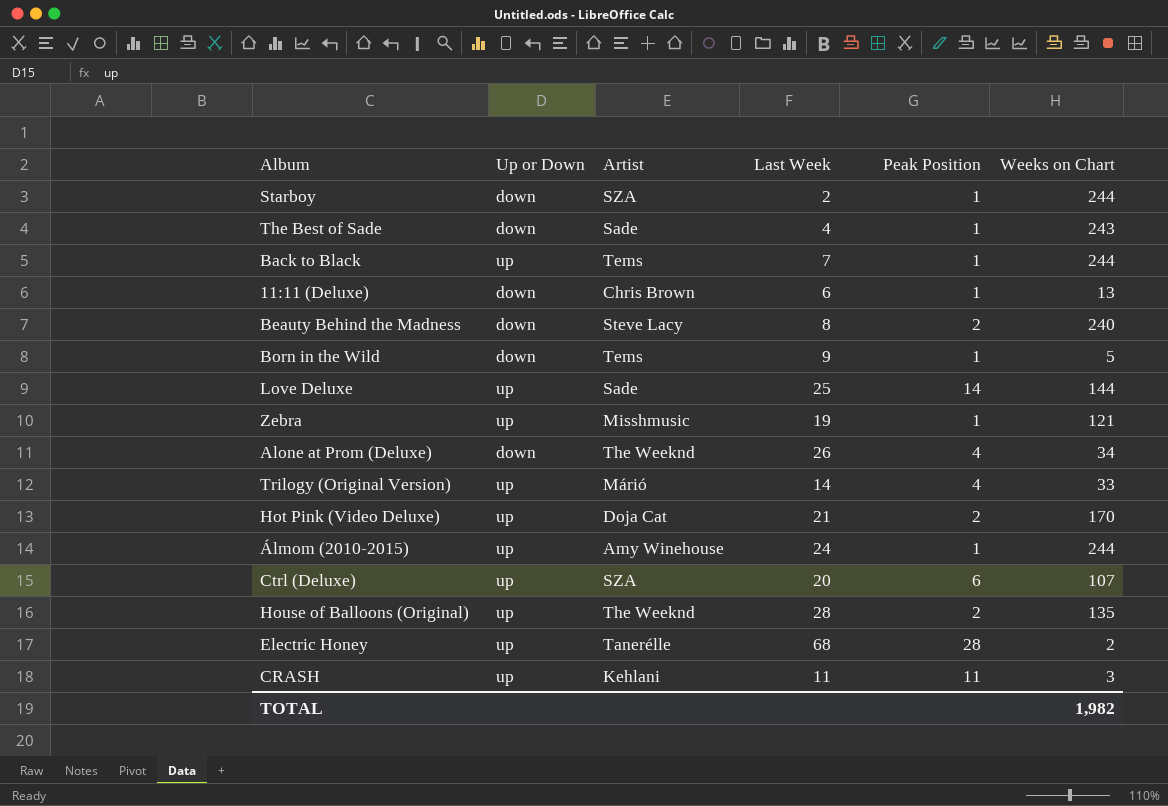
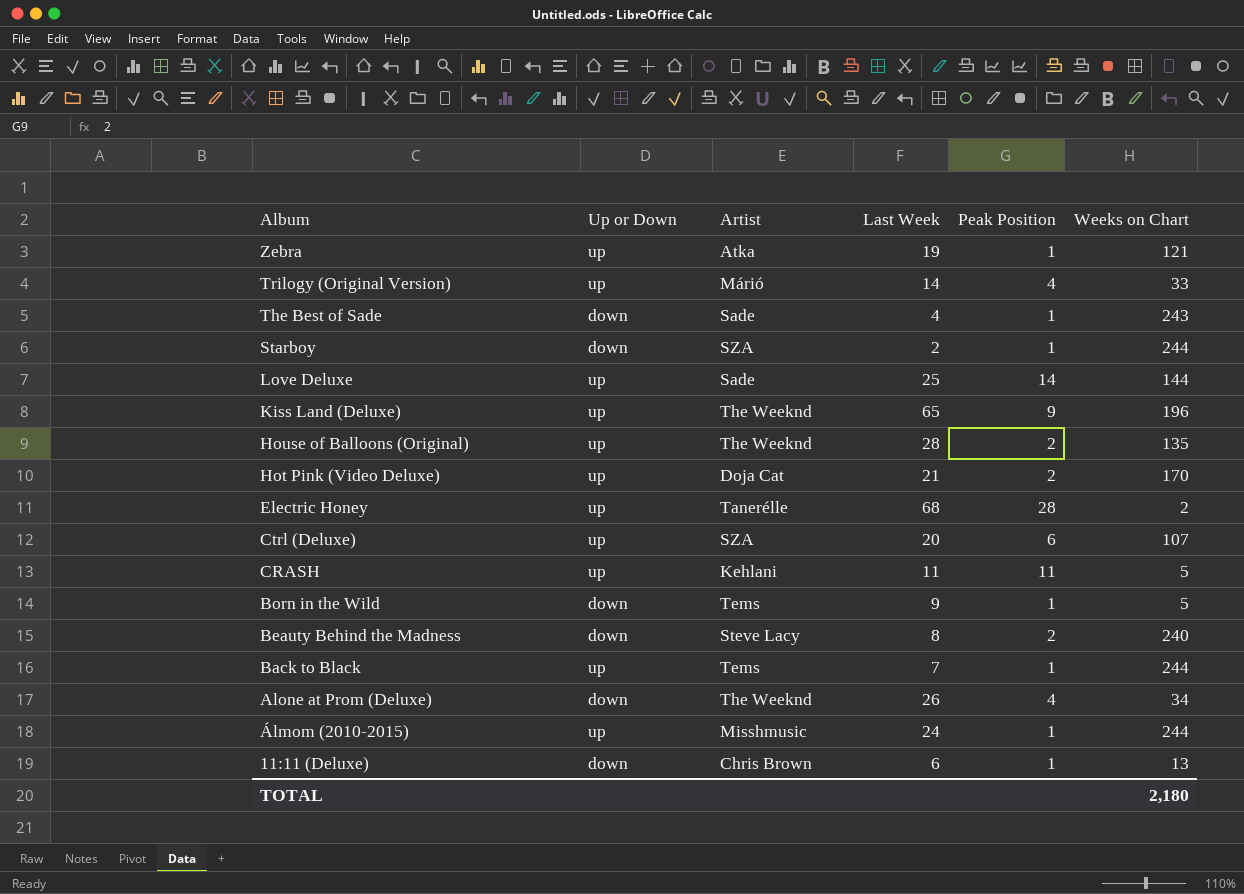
row order: none -> Album descending
Zebra | Artist: Misshmusic -> Atka
row Kiss Land (Deluxe): none -> up | The Weeknd | 65 | 9 | 196
CRASH | Weeks on Chart: 3 -> 5
Álmom (2010-2015) | Artist: Amy Winehouse -> Misshmusic
TOTAL | Weeks on Chart: 1,982 -> 2,180

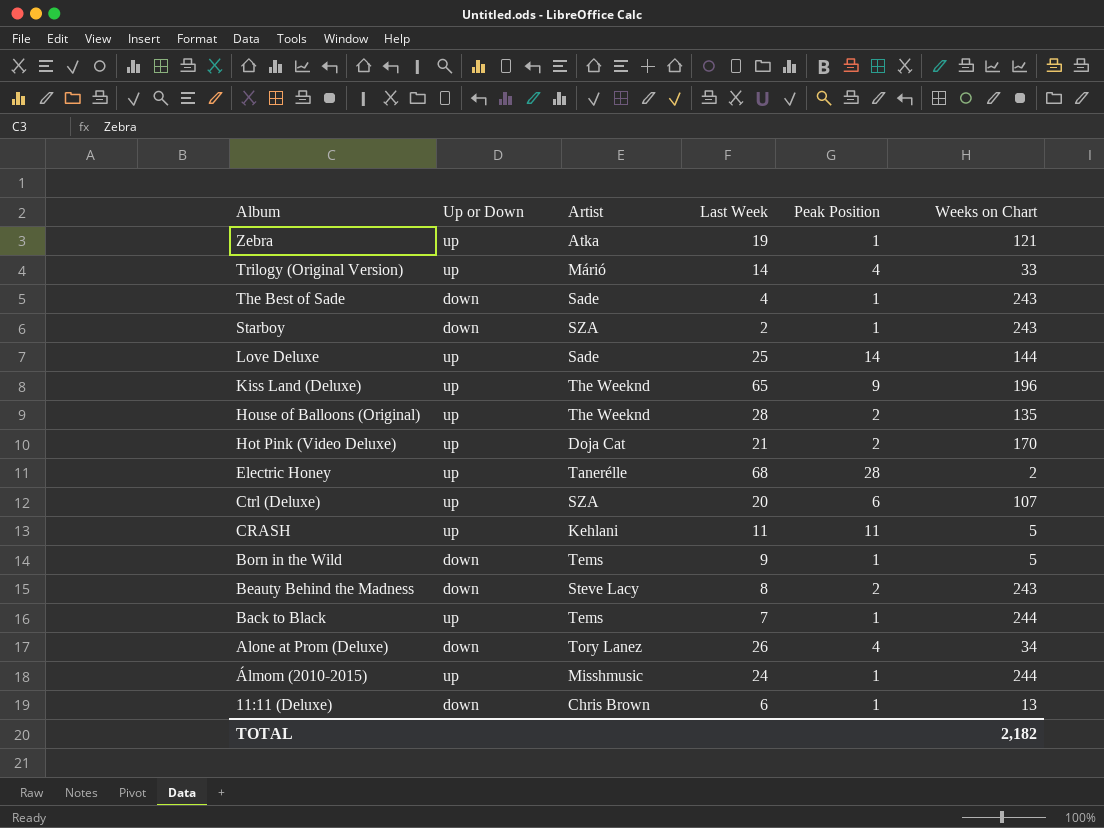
Starboy | Weeks on Chart: 244 -> 243
Beauty Behind the Madness | Weeks on Chart: 240 -> 243
Alone at Prom (Deluxe) | Artist: The Weeknd -> Tory Lanez
TOTAL | Weeks on Chart: 2,180 -> 2,182

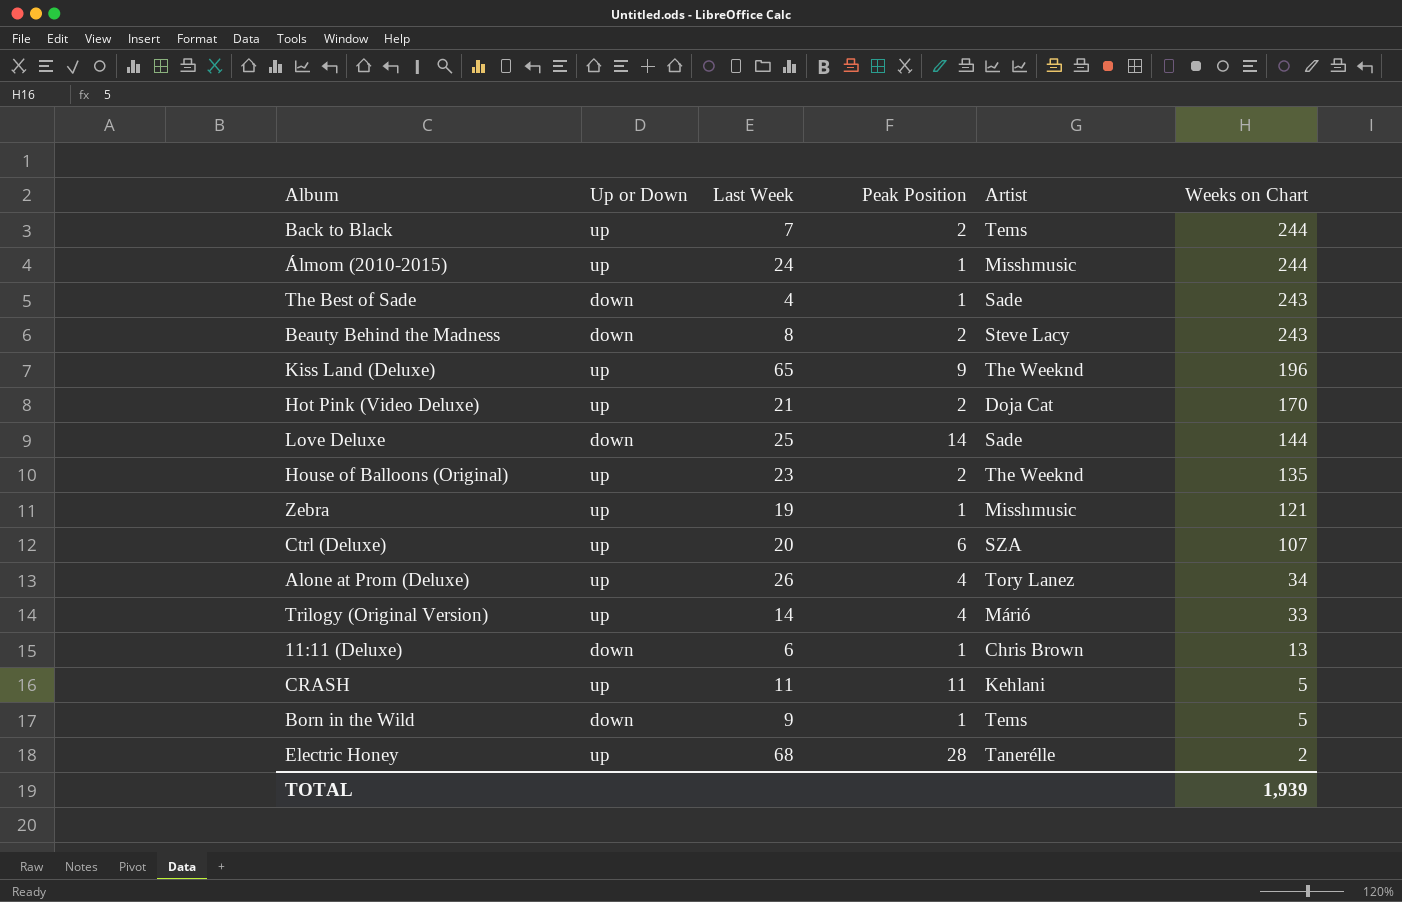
row order: Album descending -> Weeks on Chart descending
column Artist | position: 3 -> 5
row Starboy: down | SZA | 2 | 1 | 243 -> none
Back to Black | Peak Position: 1 -> 2
Love Deluxe | Up or Down: up -> down
House of Balloons (Original) | Last Week: 28 -> 23
Zebra | Artist: Atka -> Misshmusic
Alone at Prom (Deluxe) | Up or Down: down -> up
TOTAL | Weeks on Chart: 2,182 -> 1,939

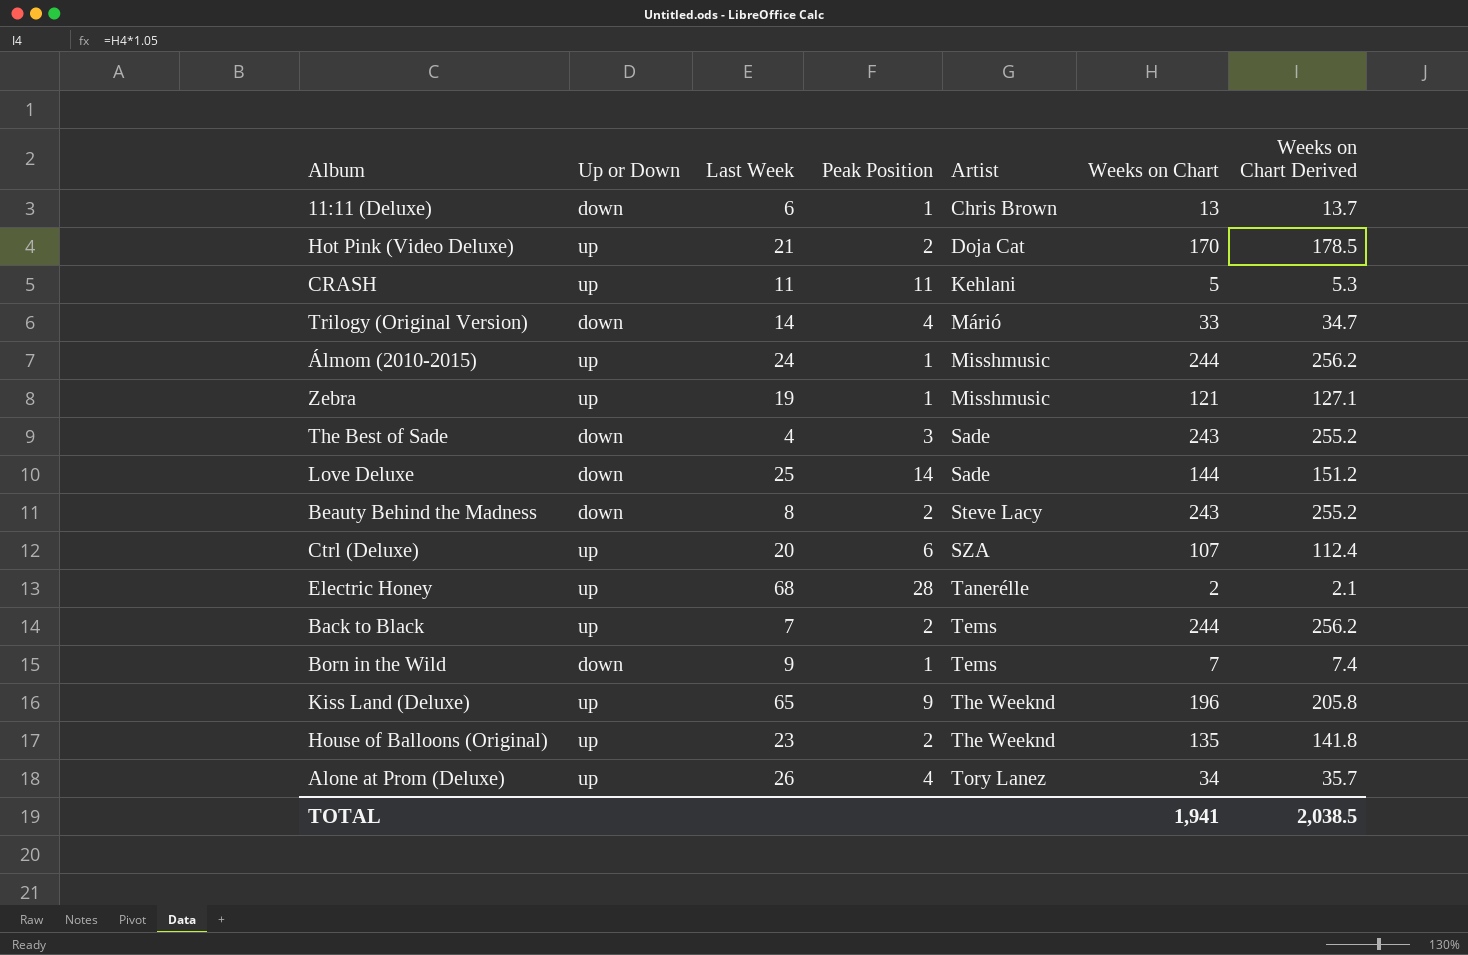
row order: Weeks on Chart descending -> Artist ascending
column Weeks on Chart Derived | formula: none -> [Weeks on Chart] * 1.05
Trilogy (Original Version) | Up or Down: up -> down
The Best of Sade | Peak Position: 1 -> 3
Born in the Wild | Weeks on Chart: 5 -> 7
TOTAL | Weeks on Chart: 1,939 -> 1,941

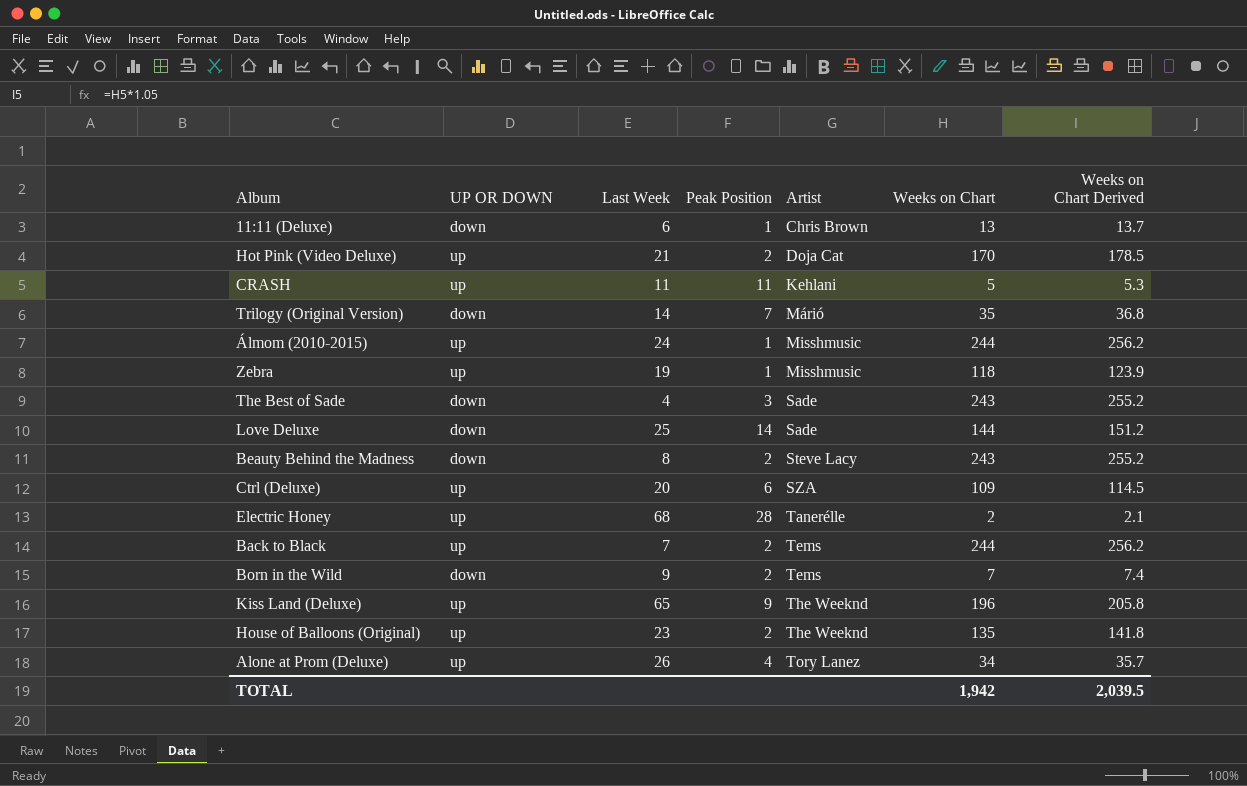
column name: Up or Down -> UP OR DOWN
Trilogy (Original Version) | Peak Position: 4 -> 7
Trilogy (Original Version) | Weeks on Chart: 33 -> 35
Trilogy (Original Version) | Weeks on Chart Derived: 34.7 -> 36.8
Zebra | Weeks on Chart: 121 -> 118
Zebra | Weeks on Chart Derived: 127.1 -> 123.9
Ctrl (Deluxe) | Weeks on Chart: 107 -> 109
Ctrl (Deluxe) | Weeks on Chart Derived: 112.4 -> 114.5
Born in the Wild | Peak Position: 1 -> 2
TOTAL | Weeks on Chart: 1,941 -> 1,942
TOTAL | Weeks on Chart Derived: 2,038.5 -> 2,039.5

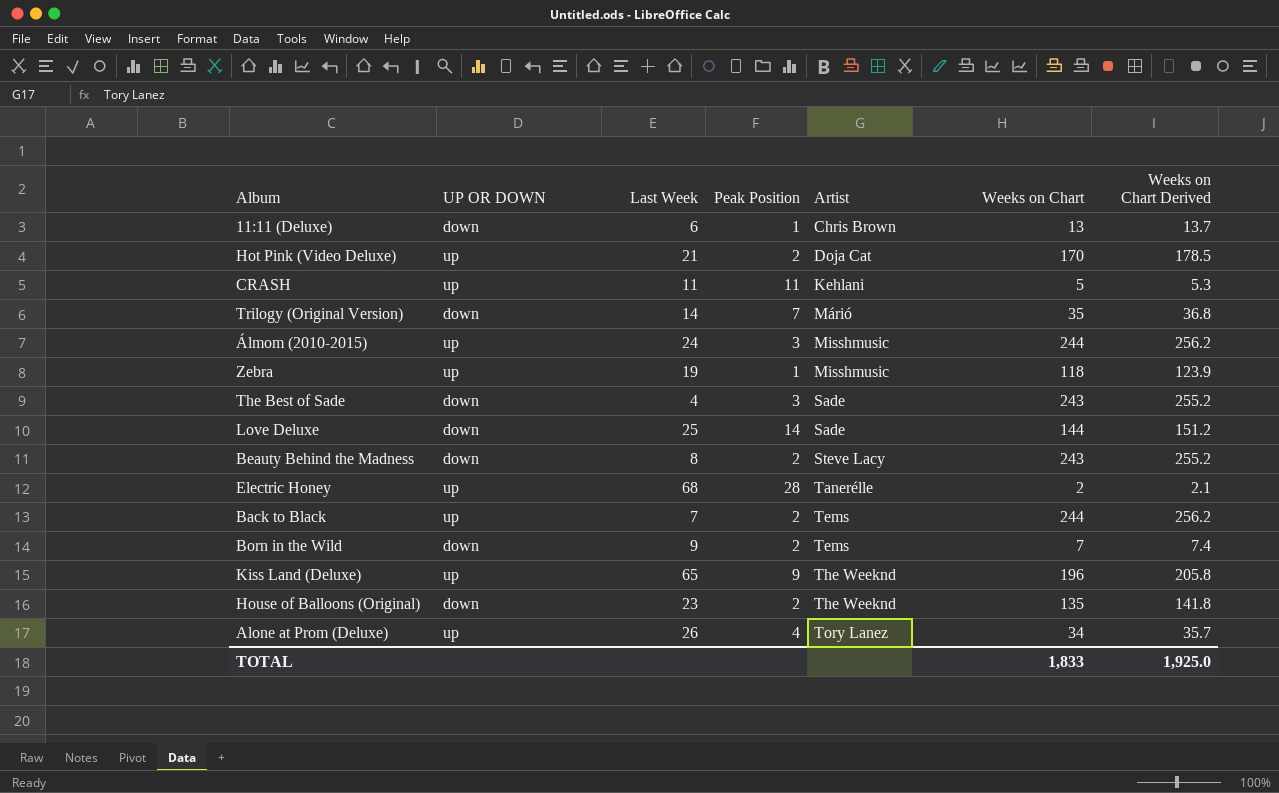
row Ctrl (Deluxe): up | 20 | 6 | SZA | 109 | 114.5 -> none
Álmom (2010-2015) | Peak Position: 1 -> 3
House of Balloons (Original) | UP OR DOWN: up -> down
TOTAL | Weeks on Chart: 1,942 -> 1,833
TOTAL | Weeks on Chart Derived: 2,039.5 -> 1,925.0

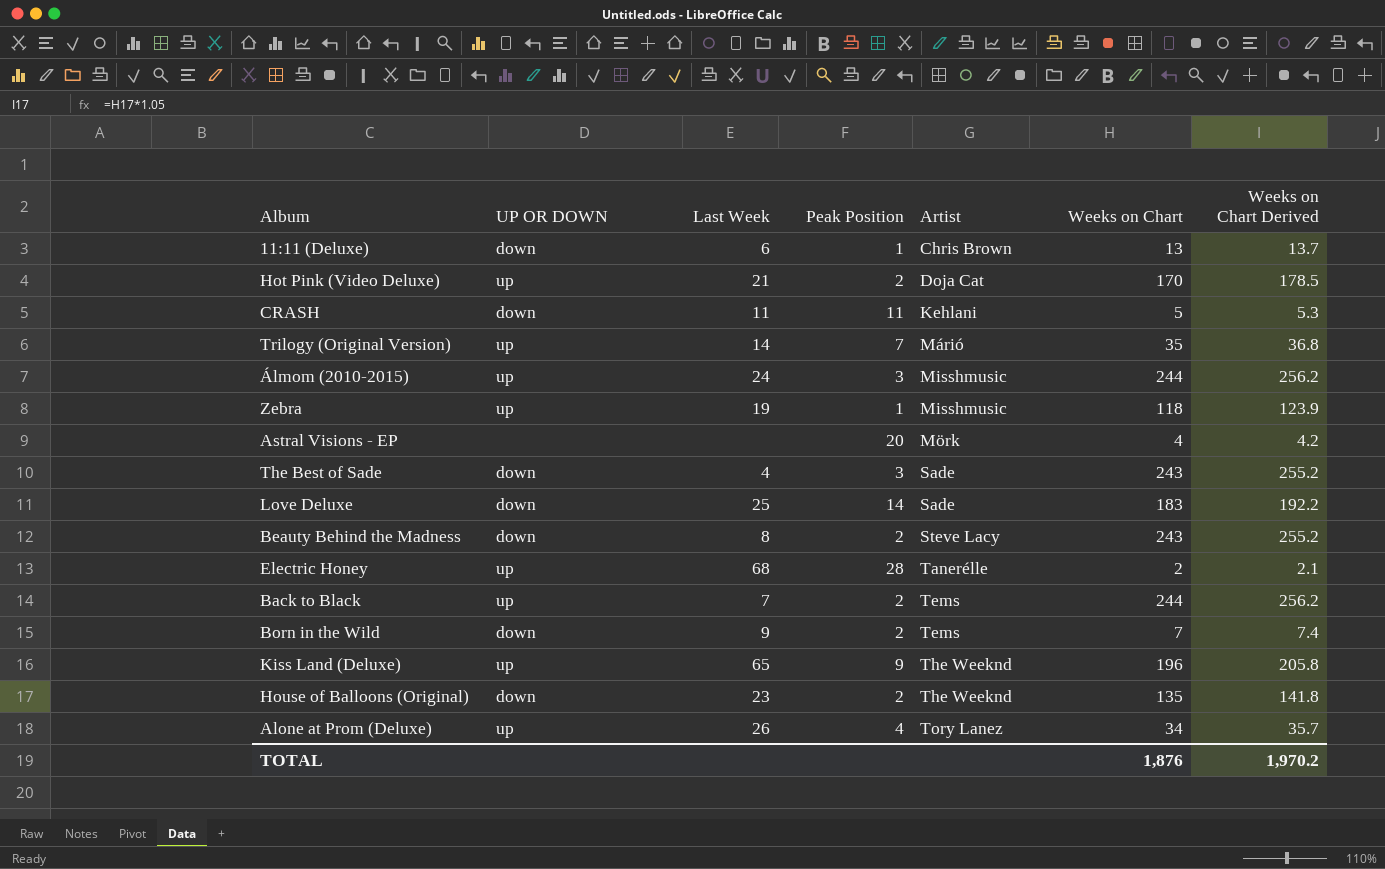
CRASH | UP OR DOWN: up -> down
Trilogy (Original Version) | UP OR DOWN: down -> up
row Astral Visions - EP: none -> none | none | 20 | Mörk | 4 | 4.2
Love Deluxe | Weeks on Chart: 144 -> 183
Love Deluxe | Weeks on Chart Derived: 151.2 -> 192.2
TOTAL | Weeks on Chart: 1,833 -> 1,876
TOTAL | Weeks on Chart Derived: 1,925.0 -> 1,970.2

